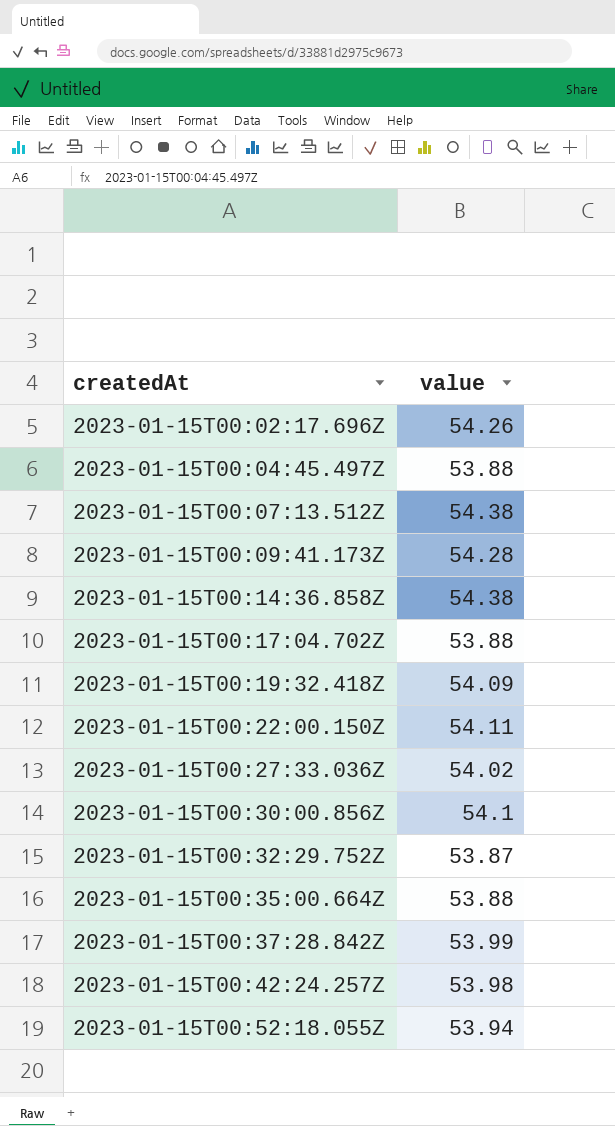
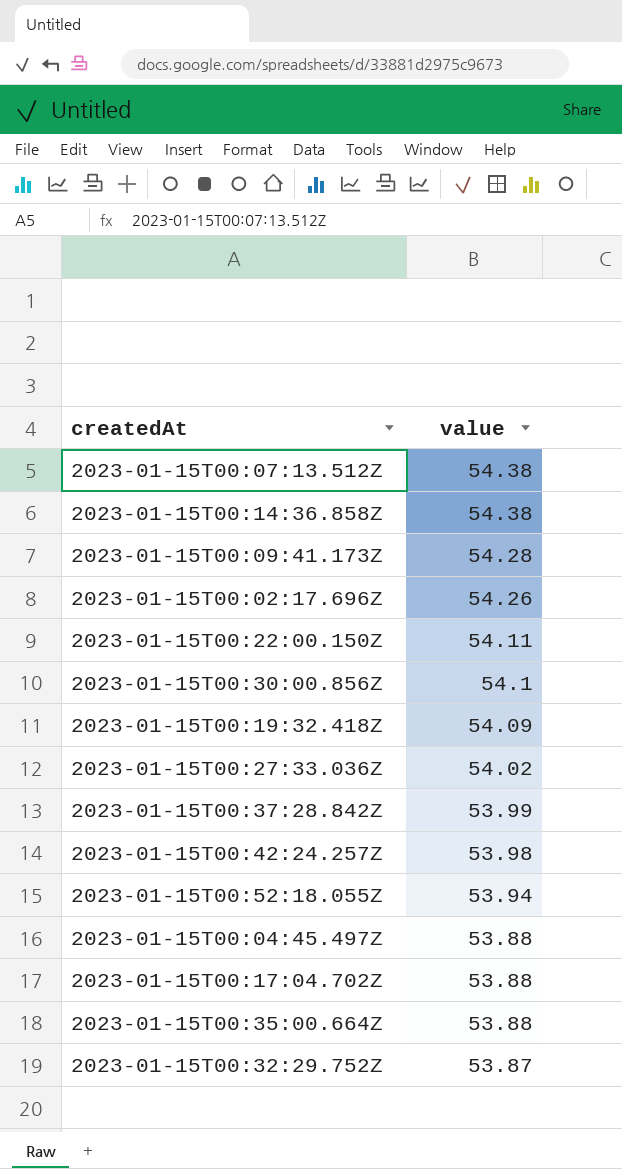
row order: createdAt ascending -> value descending

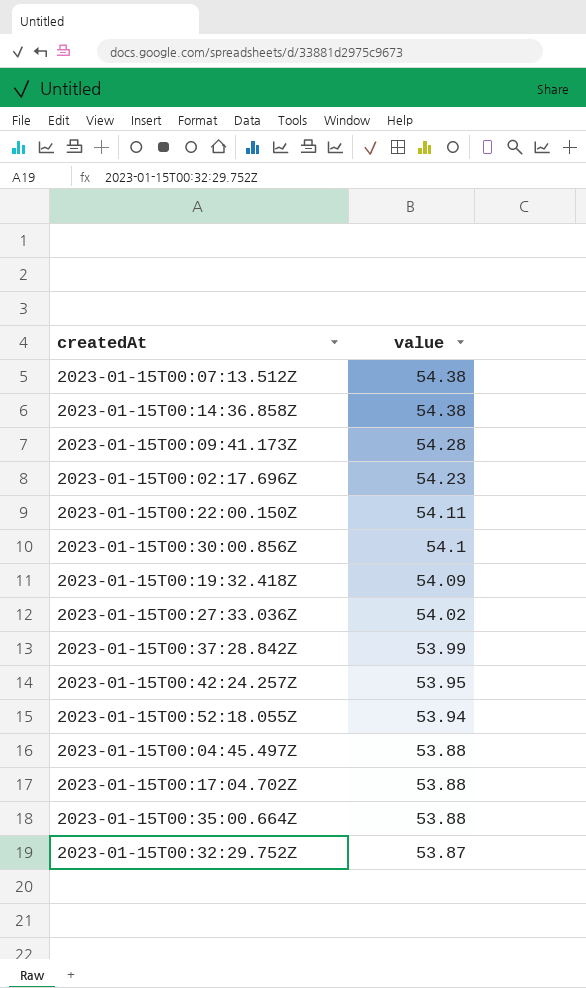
2023-01-15T00:02:17.696Z | value: 54.26 -> 54.23
2023-01-15T00:42:24.257Z | value: 53.98 -> 53.95

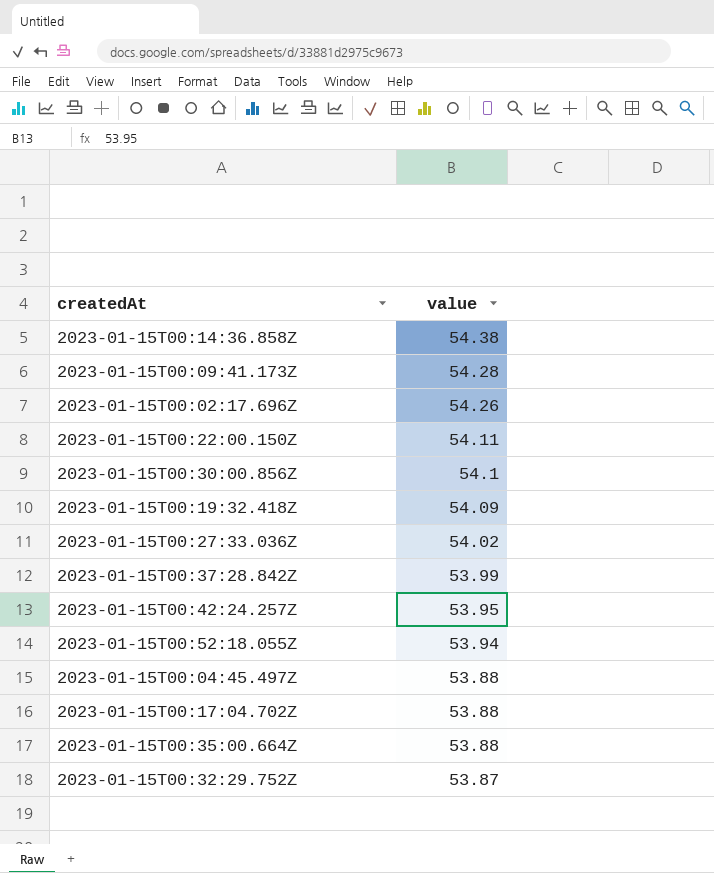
row 2023-01-15T00:07:13.512Z: 54.38 -> none
2023-01-15T00:02:17.696Z | value: 54.23 -> 54.26

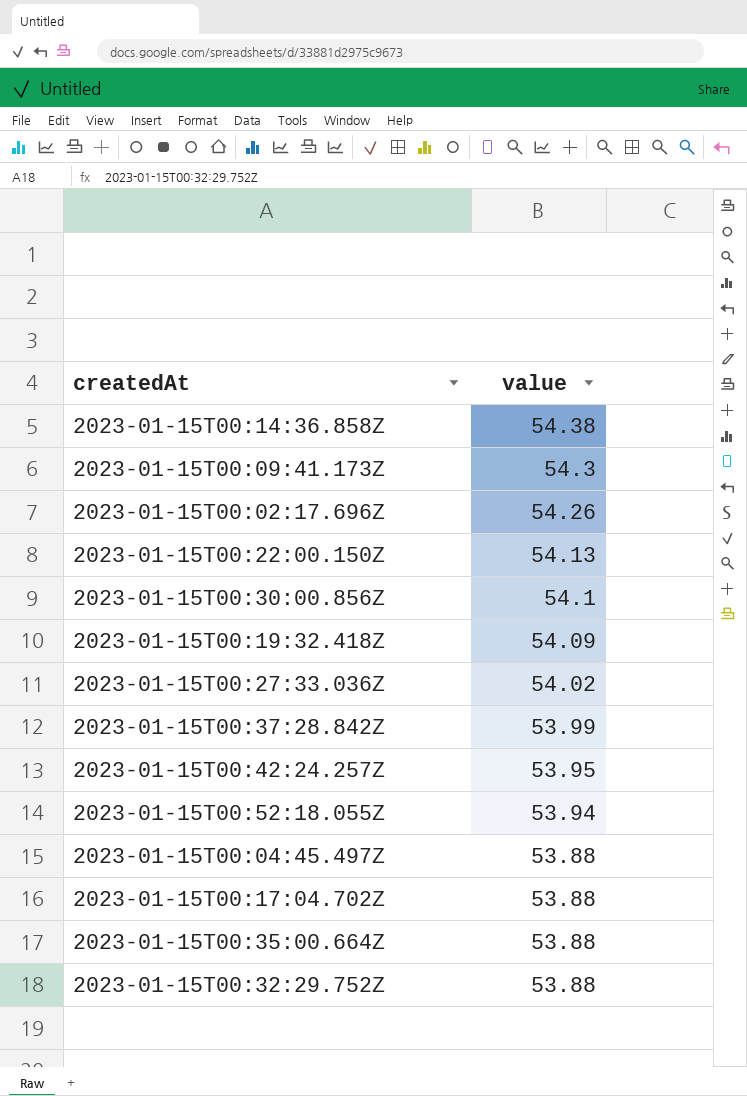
2023-01-15T00:09:41.173Z | value: 54.28 -> 54.3
2023-01-15T00:22:00.150Z | value: 54.11 -> 54.13
2023-01-15T00:32:29.752Z | value: 53.87 -> 53.88

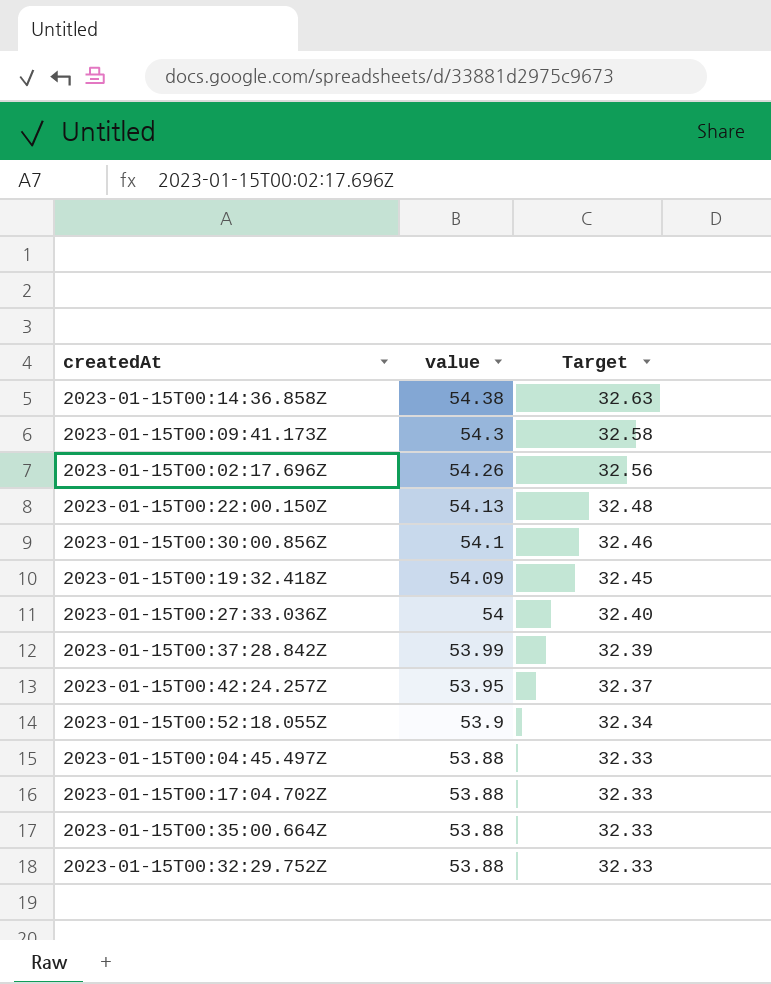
column Target | formula: none -> [value] * 0.6
2023-01-15T00:27:33.036Z | value: 54.02 -> 54
2023-01-15T00:52:18.055Z | value: 53.94 -> 53.9

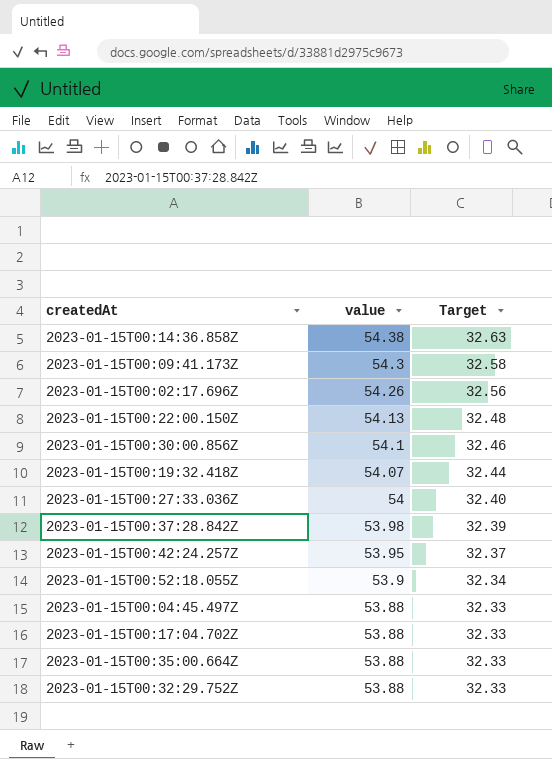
2023-01-15T00:19:32.418Z | value: 54.09 -> 54.07
2023-01-15T00:19:32.418Z | Target: 32.45 -> 32.44
2023-01-15T00:37:28.842Z | value: 53.99 -> 53.98

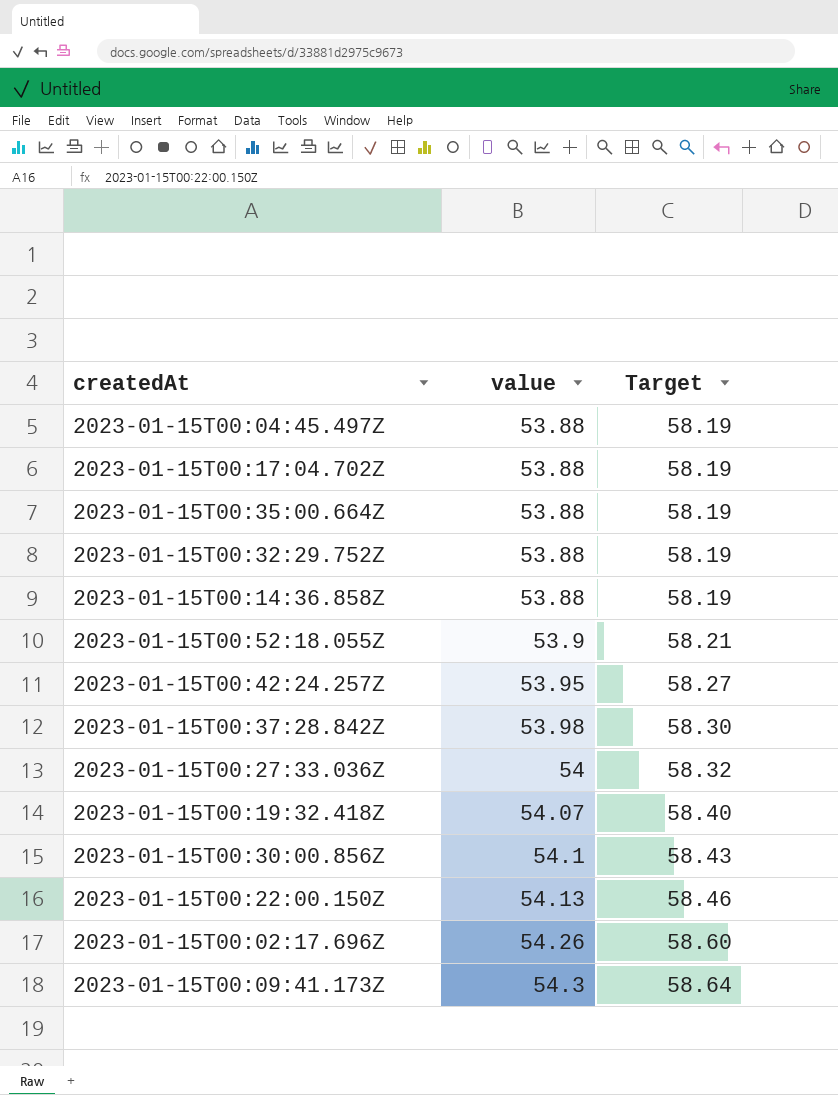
row order: value descending -> value ascending
column Target | formula: [value] * 0.6 -> [value] * 1.08
2023-01-15T00:14:36.858Z | value: 54.38 -> 53.88

